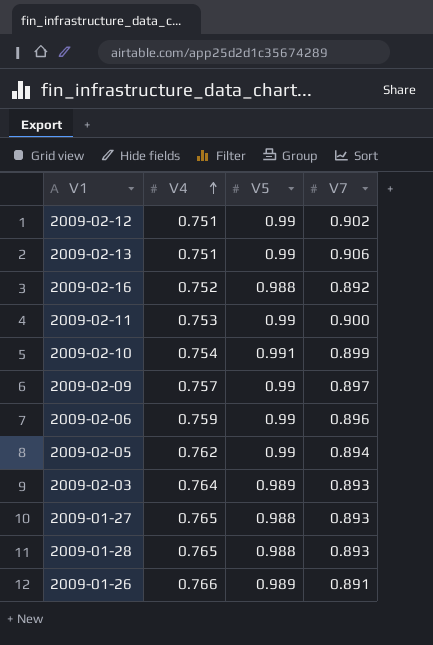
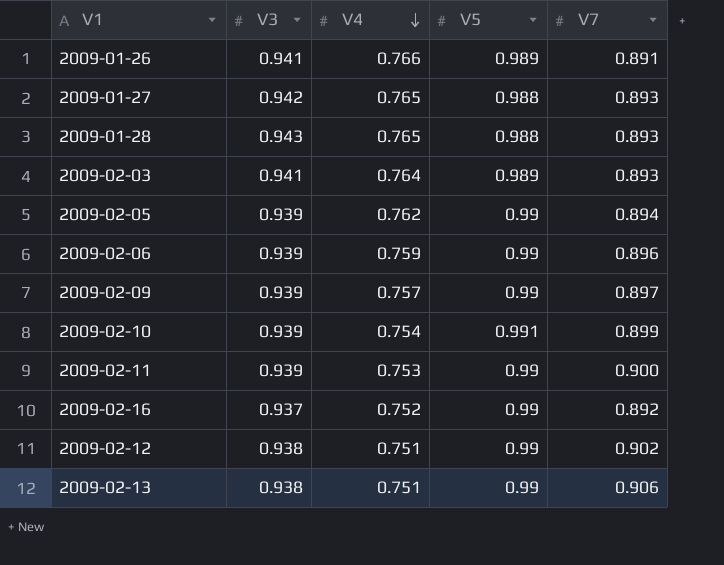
row order: V4 ascending -> V4 descending
column V3 | position: none -> 2
2009-02-16 | V5: 0.988 -> 0.99

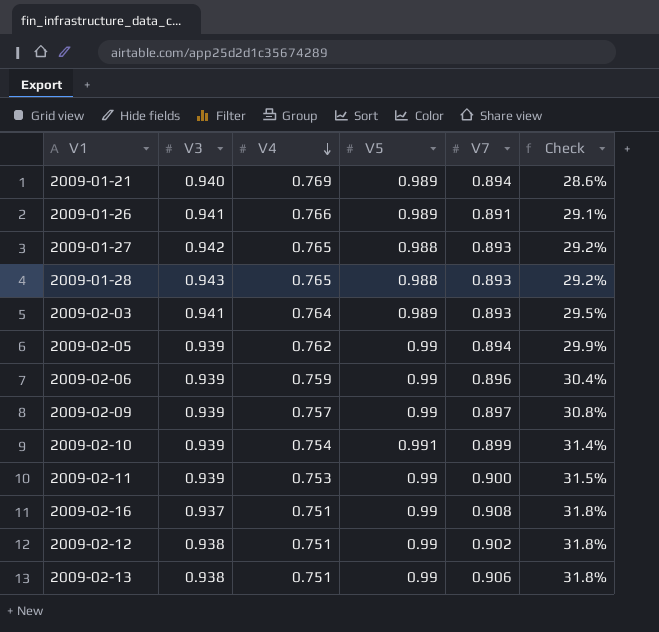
column Check | formula: none -> ([V5] - [V4]) / [V4]
row 2009-01-21: none -> 0.940 | 0.769 | 0.989 | 0.894 | 28.6%
2009-02-16 | V4: 0.752 -> 0.751
2009-02-16 | V7: 0.892 -> 0.908

